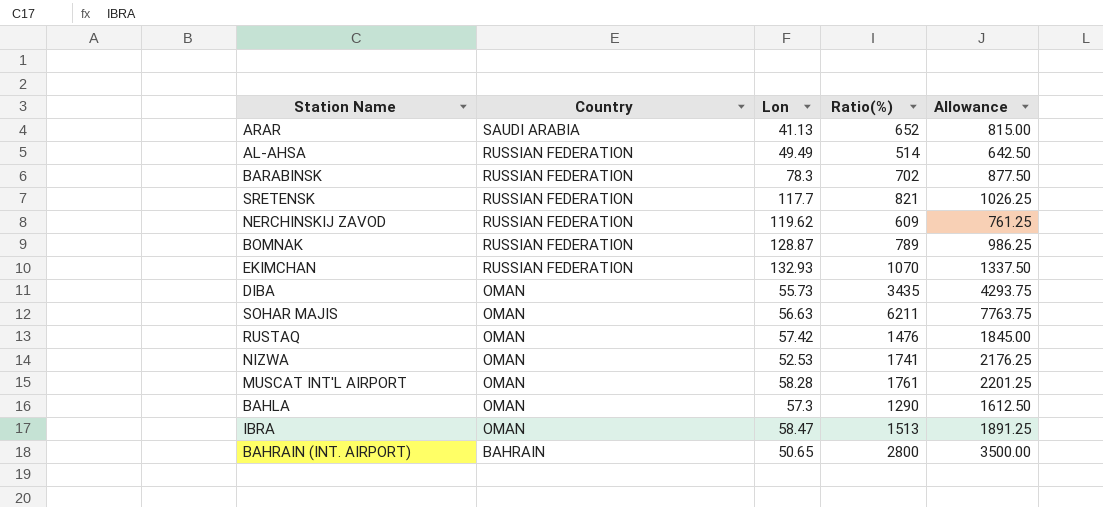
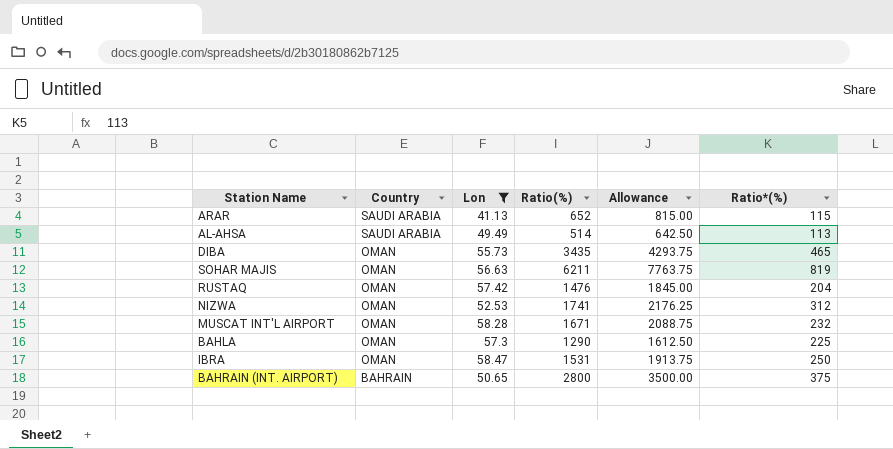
filter: none -> Lon <= 58.47
column Ratio*(%) | position: none -> 6
AL-AHSA | Country: RUSSIAN FEDERATION -> SAUDI ARABIA
MUSCAT INT'L AIRPORT | Ratio(%): 1761 -> 1671
MUSCAT INT'L AIRPORT | Allowance: 2201.25 -> 2088.75
IBRA | Ratio(%): 1513 -> 1531
IBRA | Allowance: 1891.25 -> 1913.75

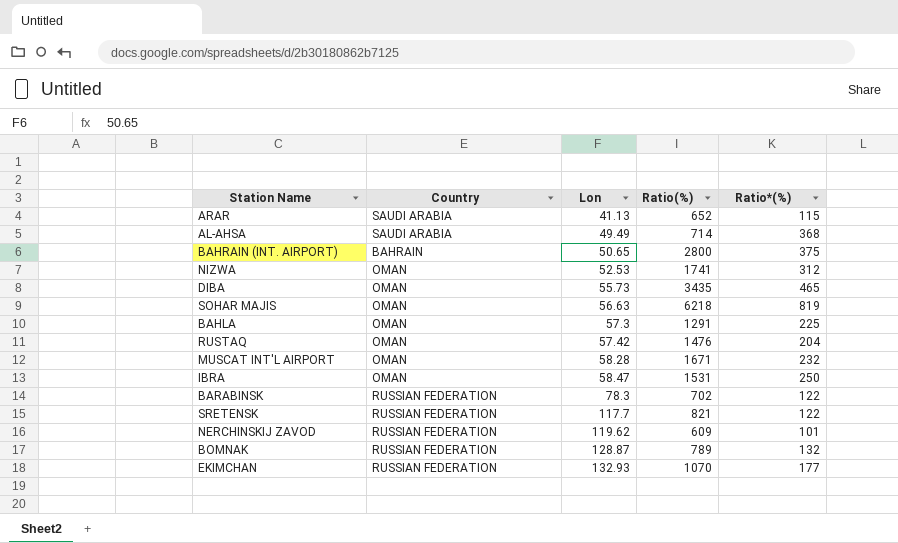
filter: Lon <= 58.47 -> none
row order: Country descending -> Lon ascending
column Allowance | formula: [Ratio(%)] * 1.25 -> none
AL-AHSA | Ratio(%): 514 -> 714
AL-AHSA | Ratio*(%): 113 -> 368
SOHAR MAJIS | Ratio(%): 6211 -> 6218
BAHLA | Ratio(%): 1290 -> 1291

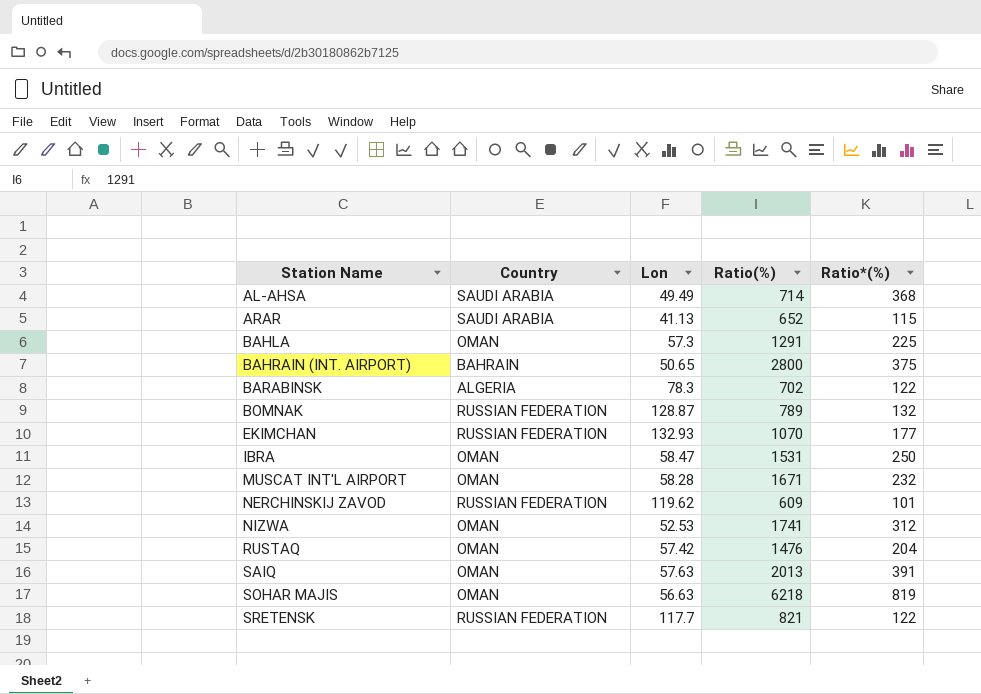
row order: Lon ascending -> Station Name ascending
row DIBA: OMAN | 55.73 | 3435 | 465 -> none
BARABINSK | Country: RUSSIAN FEDERATION -> ALGERIA
row SAIQ: none -> OMAN | 57.63 | 2013 | 391

